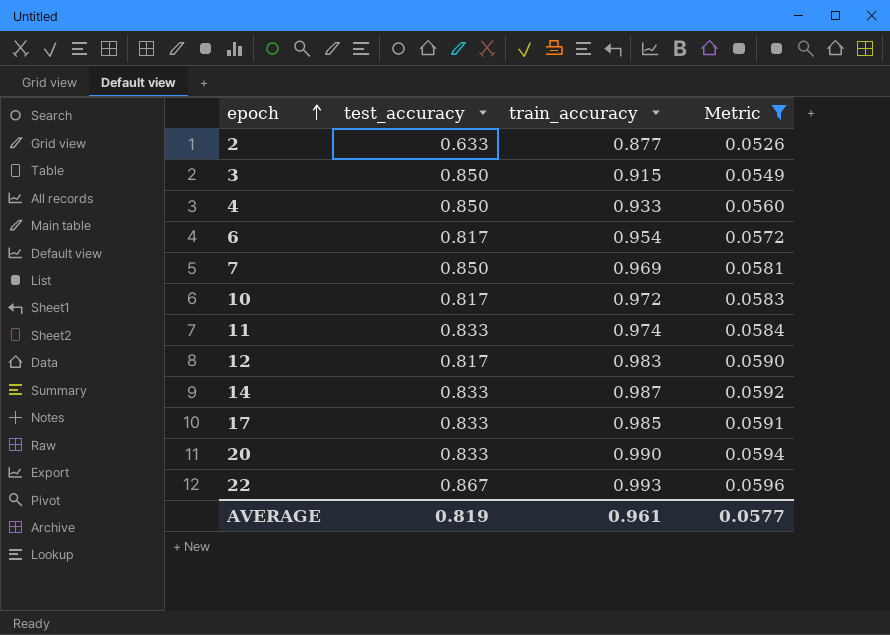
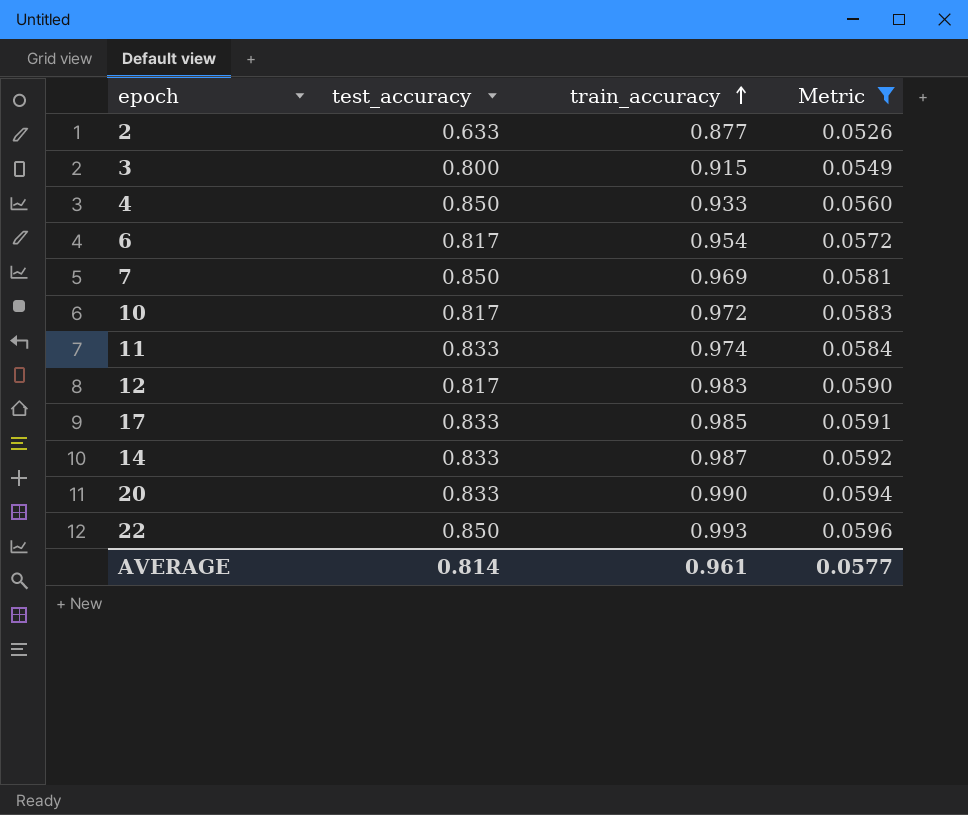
row order: epoch ascending -> train_accuracy ascending
3 | test_accuracy: 0.850 -> 0.800
22 | test_accuracy: 0.867 -> 0.850
AVERAGE | test_accuracy: 0.819 -> 0.814

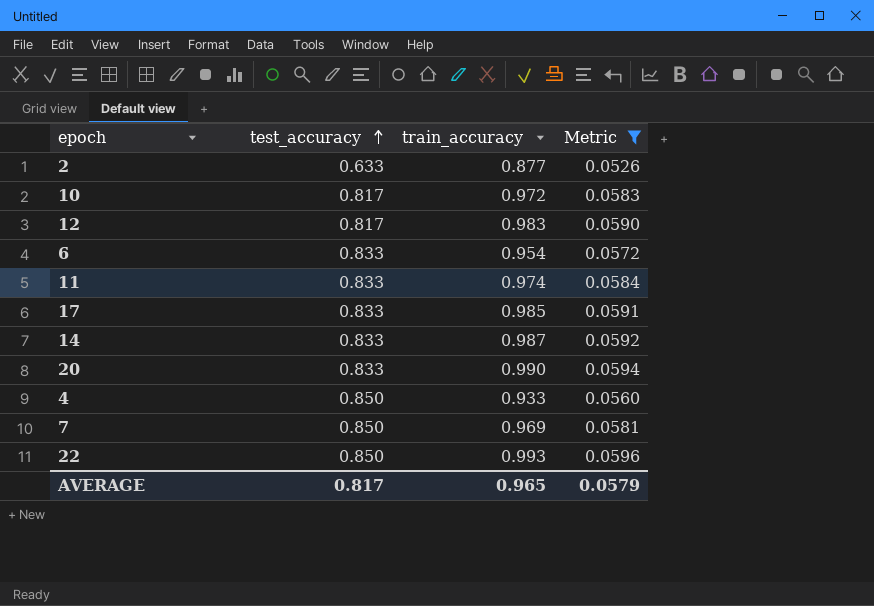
row order: train_accuracy ascending -> test_accuracy ascending
row 3: 0.800 | 0.915 | 0.0549 -> none
6 | test_accuracy: 0.817 -> 0.833
AVERAGE | test_accuracy: 0.814 -> 0.817
AVERAGE | train_accuracy: 0.961 -> 0.965
AVERAGE | Metric: 0.0577 -> 0.0579

